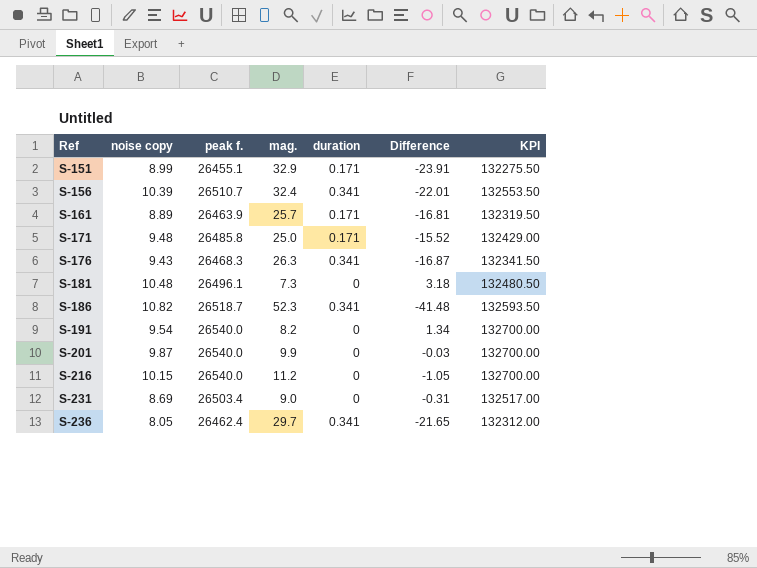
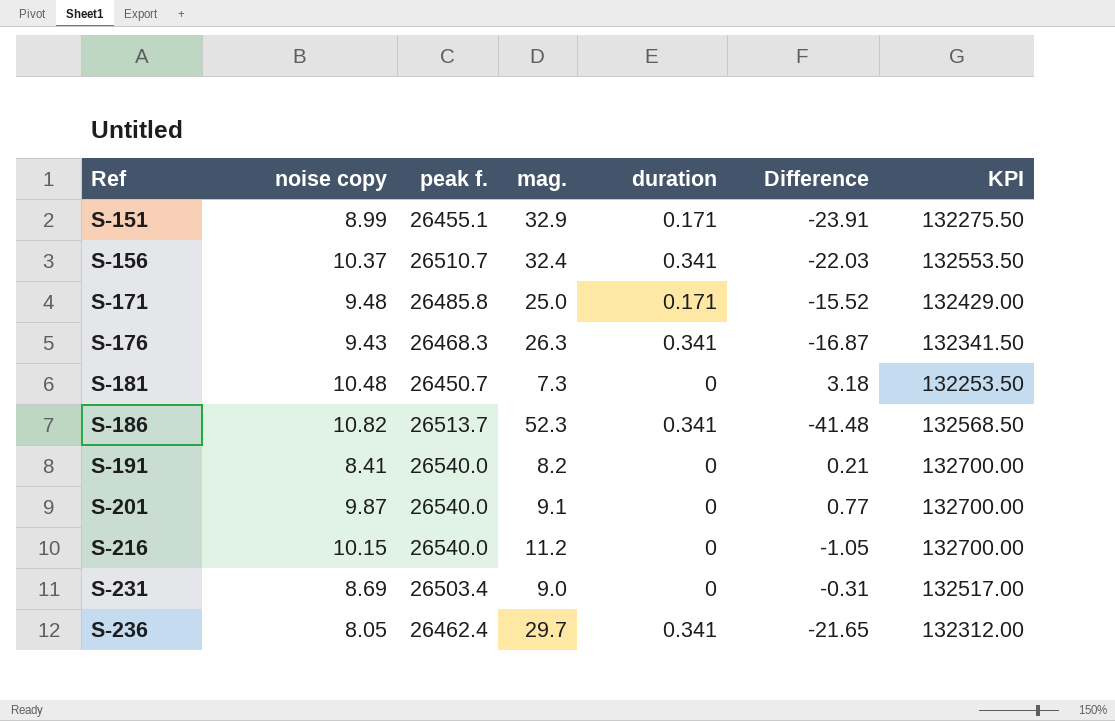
row S-161: 8.89 | 26463.9 | 25.7 | 0.171 | -16.81 | 132319.50 -> none
S-156 | noise copy: 10.39 -> 10.37
S-156 | Difference: -22.01 -> -22.03
S-181 | peak f.: 26496.1 -> 26450.7
S-181 | KPI: 132480.50 -> 132253.50
S-186 | peak f.: 26518.7 -> 26513.7
S-186 | KPI: 132593.50 -> 132568.50
S-191 | noise copy: 9.54 -> 8.41
S-191 | Difference: 1.34 -> 0.21
S-201 | mag.: 9.9 -> 9.1
S-201 | Difference: -0.03 -> 0.77

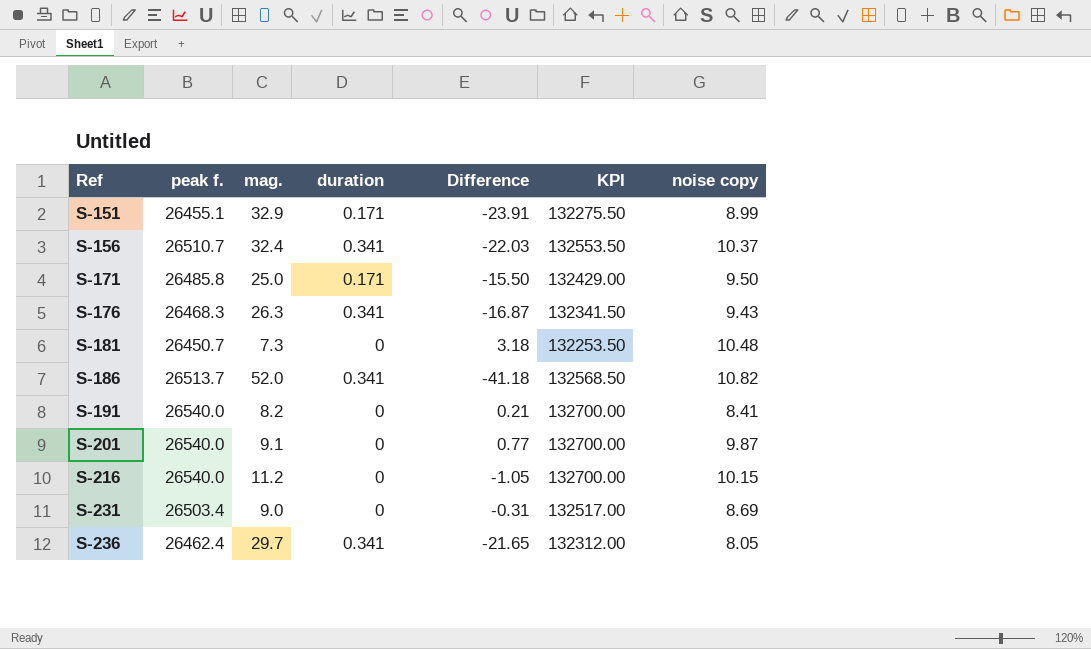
column noise copy | position: 2 -> 7
S-171 | Difference: -15.52 -> -15.50
S-171 | noise copy: 9.48 -> 9.50
S-186 | mag.: 52.3 -> 52.0
S-186 | Difference: -41.48 -> -41.18

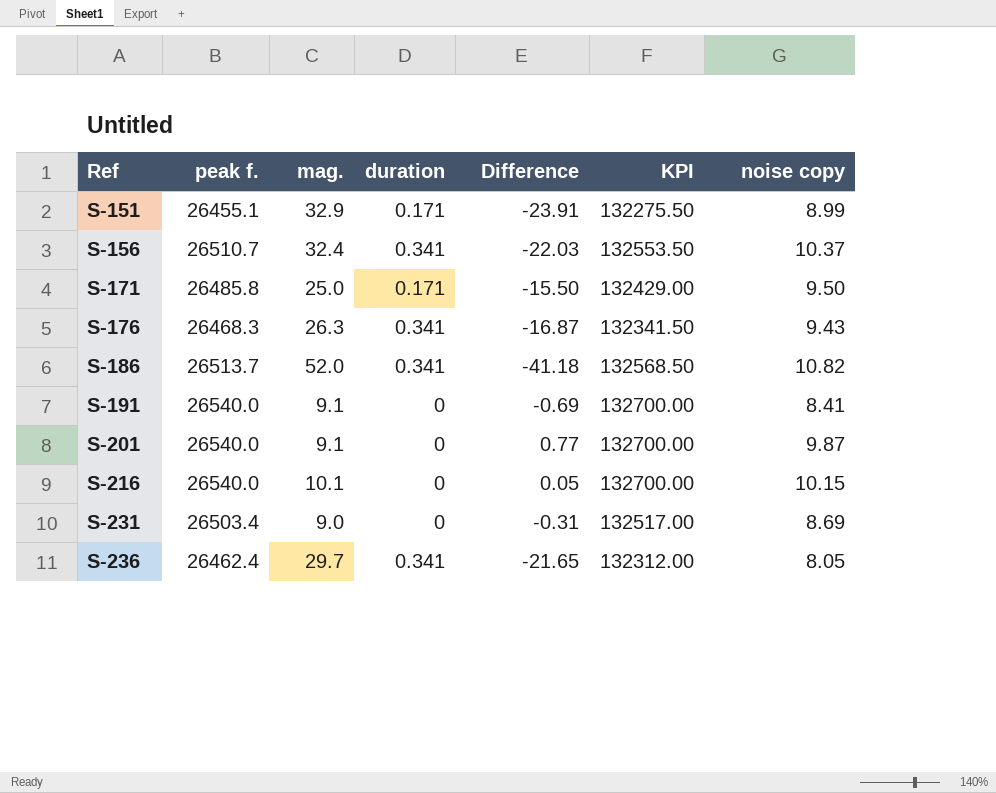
row S-181: 26450.7 | 7.3 | 0 | 3.18 | 132253.50 | 10.48 -> none
S-191 | mag.: 8.2 -> 9.1
S-191 | Difference: 0.21 -> -0.69
S-216 | mag.: 11.2 -> 10.1
S-216 | Difference: -1.05 -> 0.05

